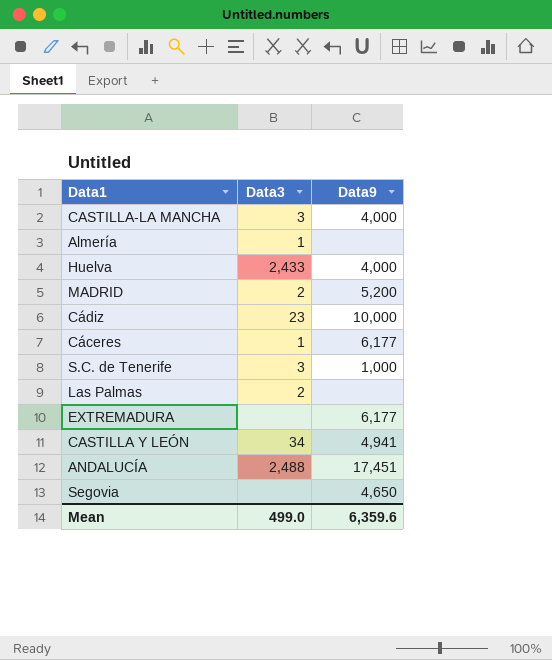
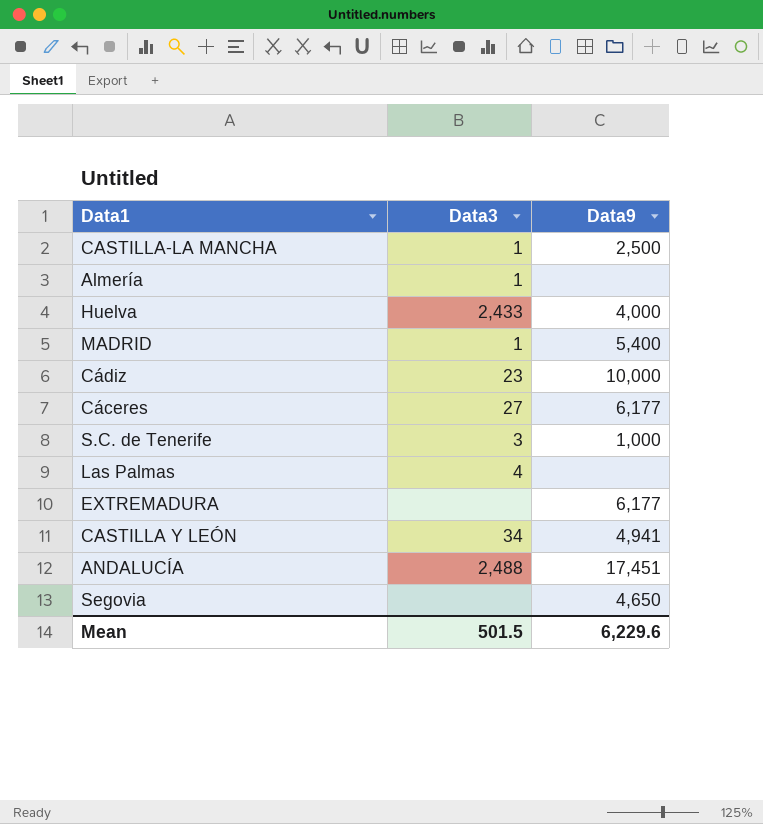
CASTILLA-LA MANCHA | Data3: 3 -> 1
CASTILLA-LA MANCHA | Data9: 4,000 -> 2,500
MADRID | Data3: 2 -> 1
MADRID | Data9: 5,200 -> 5,400
Cáceres | Data3: 1 -> 27
Las Palmas | Data3: 2 -> 4
Mean | Data3: 499.0 -> 501.5
Mean | Data9: 6,359.6 -> 6,229.6

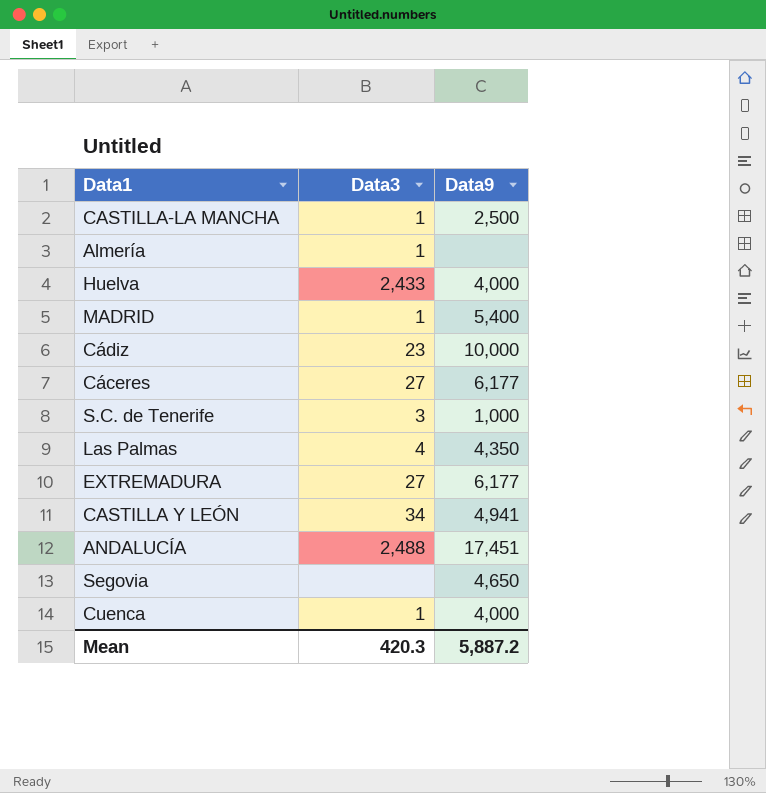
Las Palmas | Data9: none -> 4,350
EXTREMADURA | Data3: none -> 27
row Cuenca: none -> 1 | 4,000
Mean | Data3: 501.5 -> 420.3
Mean | Data9: 6,229.6 -> 5,887.2

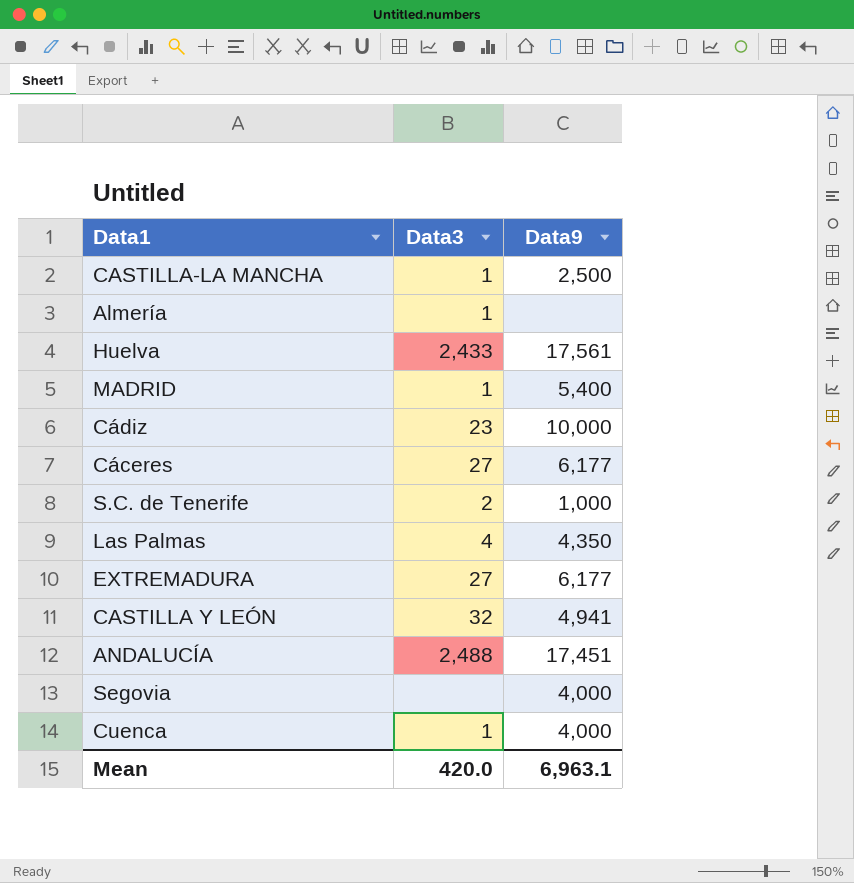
Huelva | Data9: 4,000 -> 17,561
S.C. de Tenerife | Data3: 3 -> 2
CASTILLA Y LEÓN | Data3: 34 -> 32
Segovia | Data9: 4,650 -> 4,000
Mean | Data3: 420.3 -> 420.0
Mean | Data9: 5,887.2 -> 6,963.1

